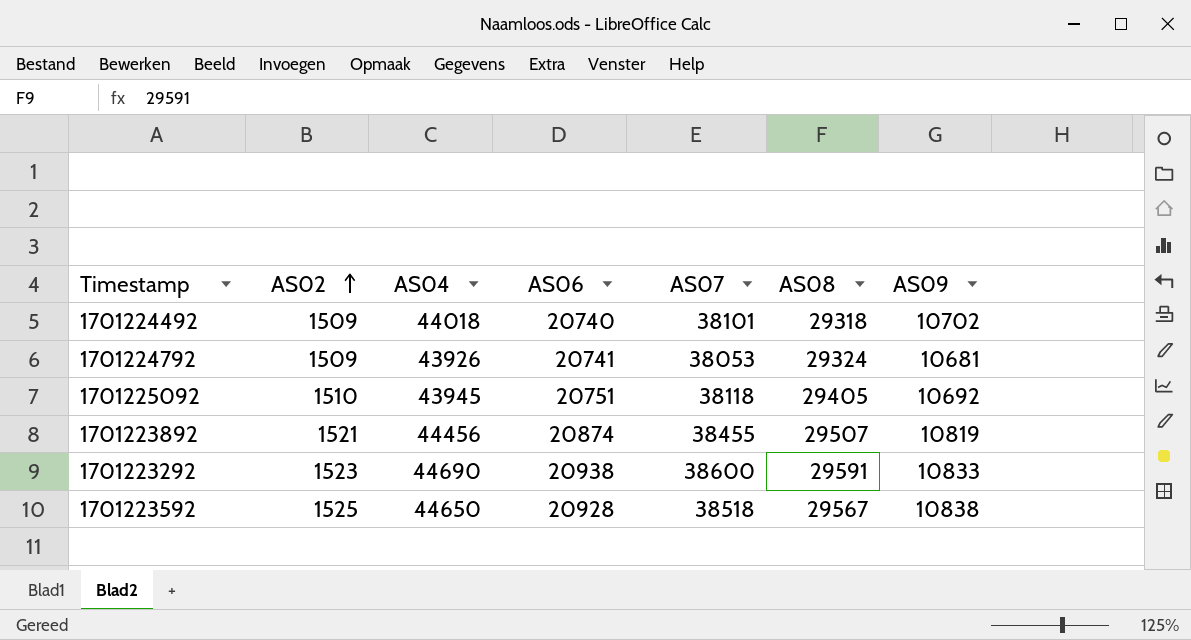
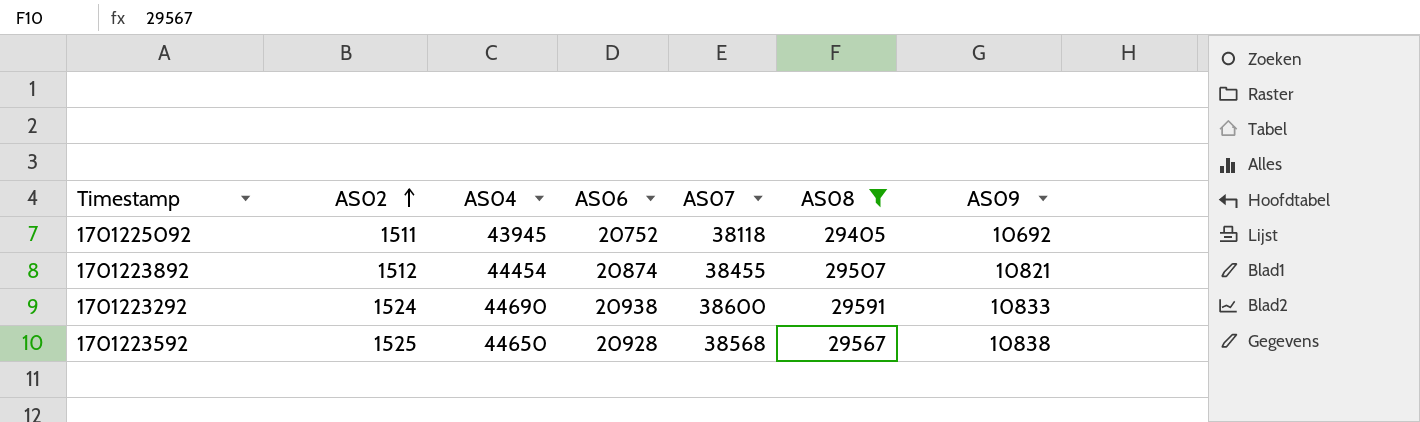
filter: none -> AS08 >= 29405
1701225092 | AS02: 1510 -> 1511
1701225092 | AS06: 20751 -> 20752
1701223892 | AS02: 1521 -> 1512
1701223892 | AS04: 44456 -> 44454
1701223892 | AS09: 10819 -> 10821
1701223292 | AS02: 1523 -> 1524
1701223592 | AS07: 38518 -> 38568

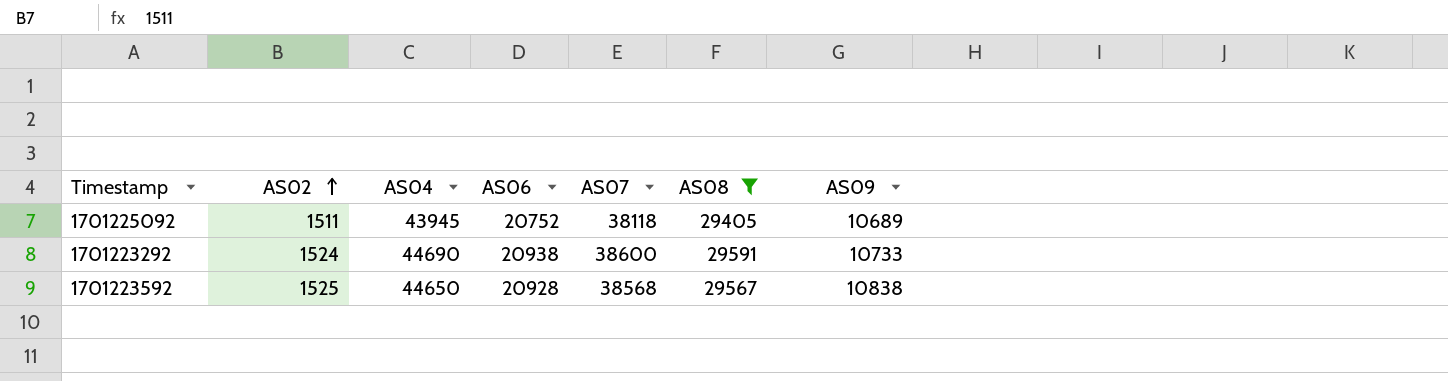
row 1701223892: 1512 | 44454 | 20874 | 38455 | 29507 | 10821 -> none
1701225092 | AS09: 10692 -> 10689
1701223292 | AS09: 10833 -> 10733

